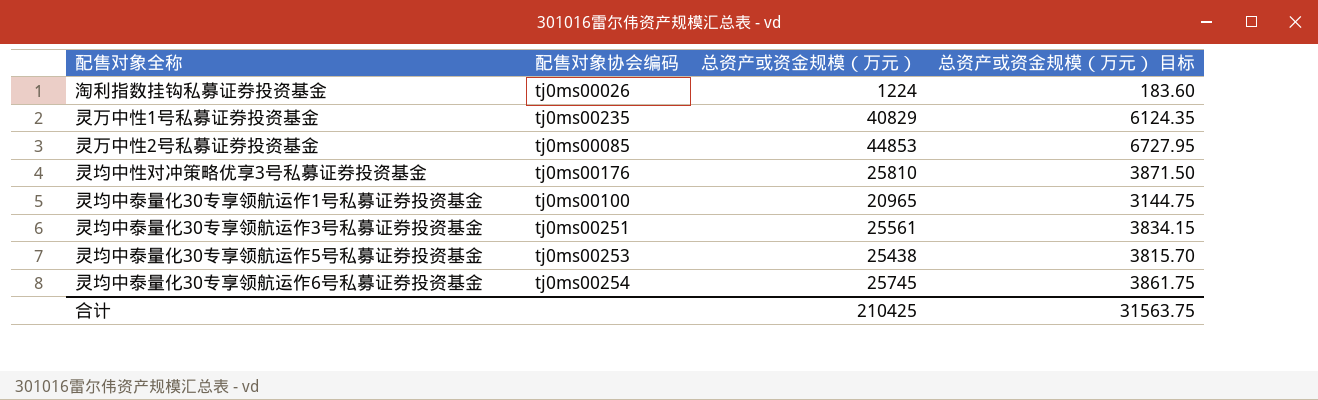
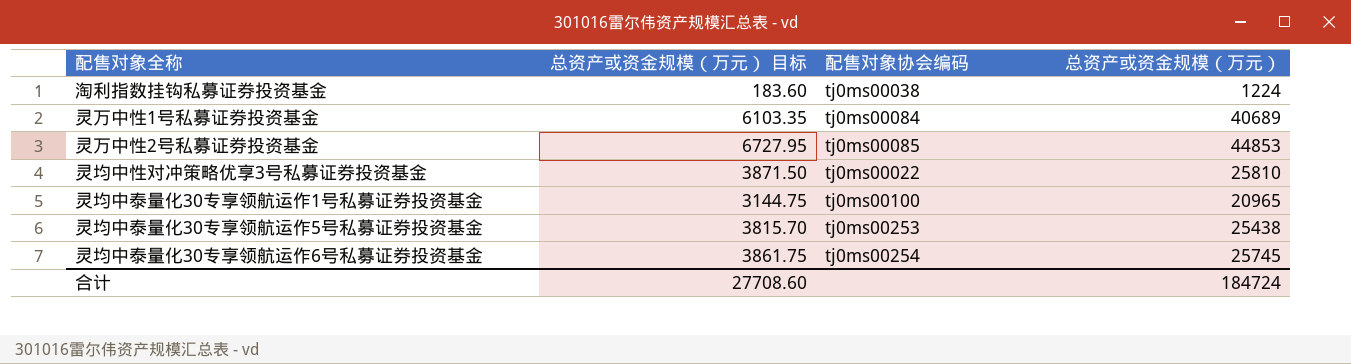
column 总资产或资金规模（万元） 目标 | position: 4 -> 2
row 灵均中泰量化30专享领航运作3号私募证券投资基金: tj0ms00251 | 25561 | 3834.15 -> none
淘利指数挂钩私募证券投资基金 | 配售对象协会编码: tj0ms00026 -> tj0ms00038
灵万中性1号私募证券投资基金 | 总资产或资金规模（万元） 目标: 6124.35 -> 6103.35
灵万中性1号私募证券投资基金 | 配售对象协会编码: tj0ms00235 -> tj0ms00084
灵万中性1号私募证券投资基金 | 总资产或资金规模（万元）: 40829 -> 40689
灵均中性对冲策略优享3号私募证券投资基金 | 配售对象协会编码: tj0ms00176 -> tj0ms00022
合计 | 总资产或资金规模（万元） 目标: 31563.75 -> 27708.60
合计 | 总资产或资金规模（万元）: 210425 -> 184724

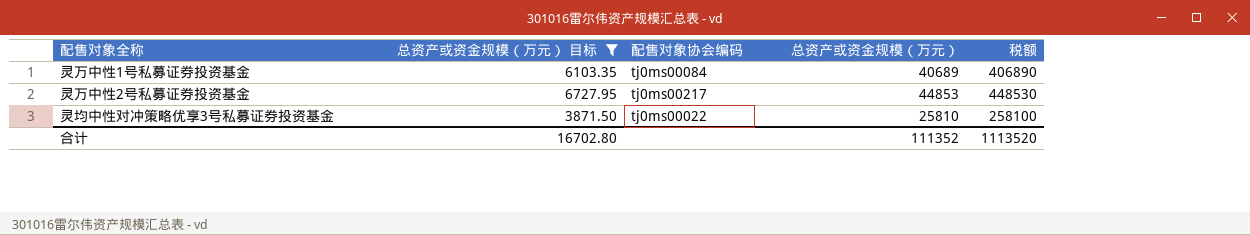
filter: none -> 总资产或资金规模（万元） 目标 >= 3871.50
column 税额 | formula: none -> [总资产或资金规模（万元）] * 10
灵万中性2号私募证券投资基金 | 配售对象协会编码: tj0ms00085 -> tj0ms00217
合计 | 总资产或资金规模（万元） 目标: 27708.60 -> 16702.80
合计 | 总资产或资金规模（万元）: 184724 -> 111352

